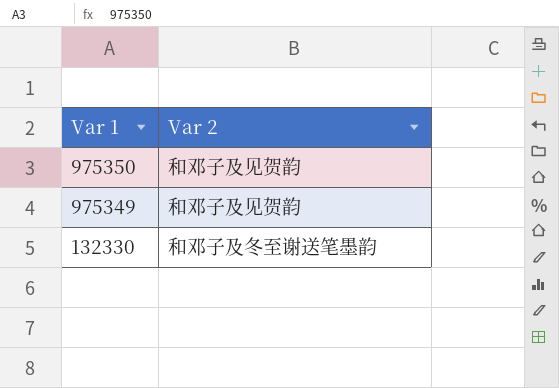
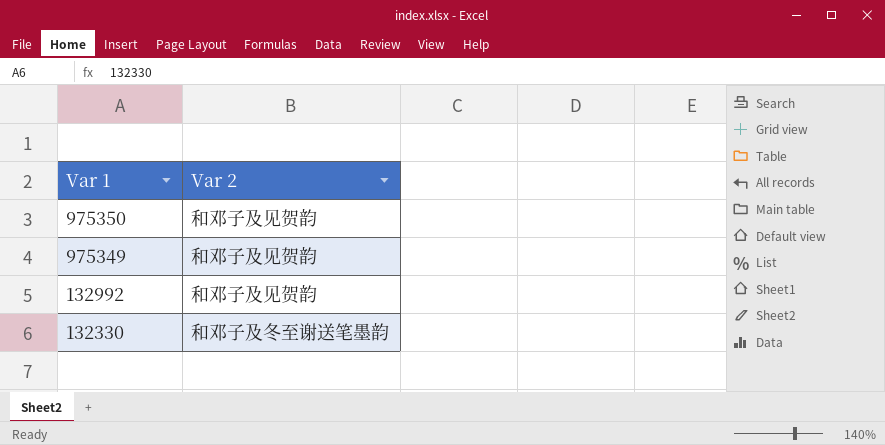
row 132992: none -> 和邓子及见贺韵

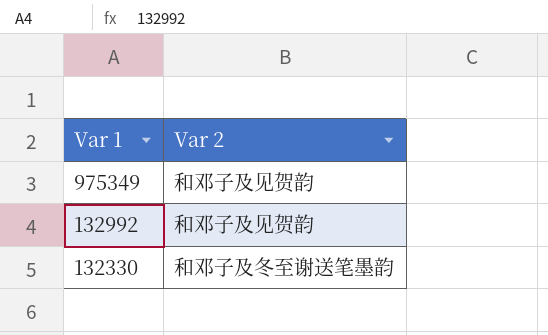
row 975350: 和邓子及见贺韵 -> none

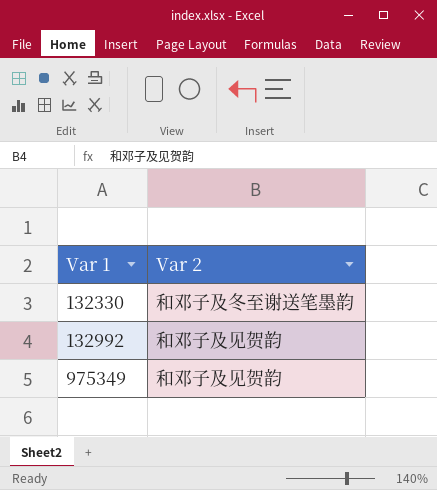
row order: Var 1 descending -> Var 1 ascending

